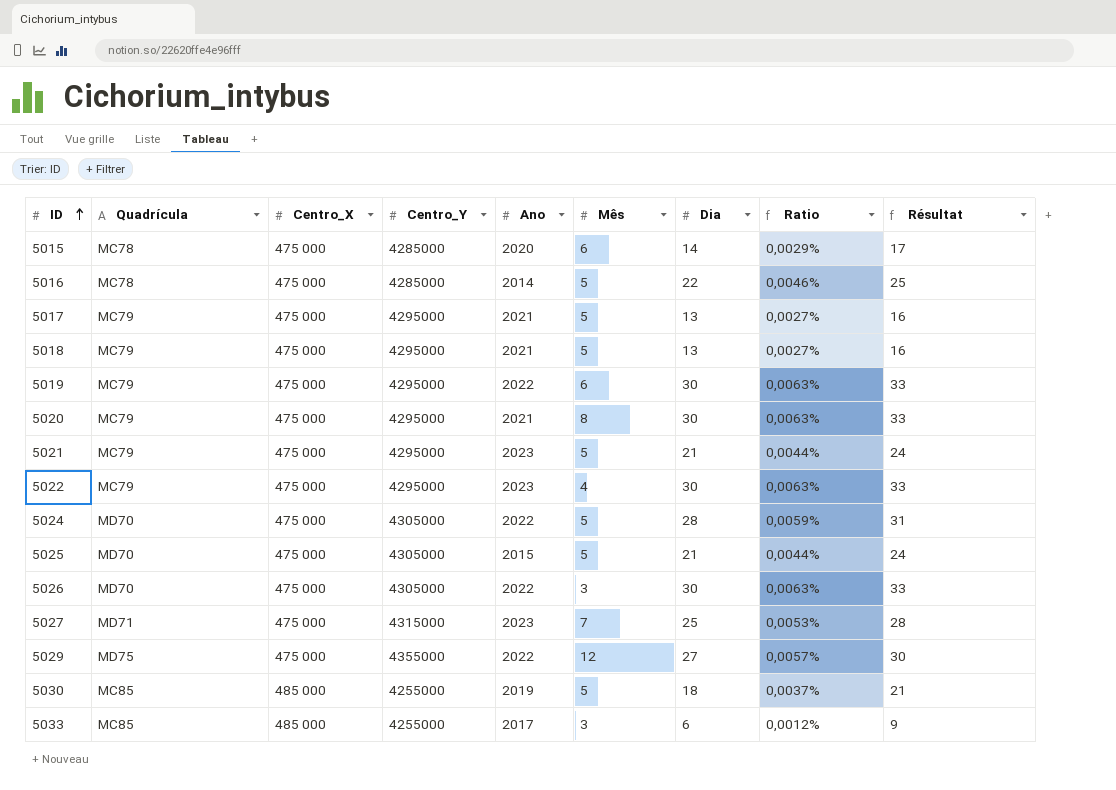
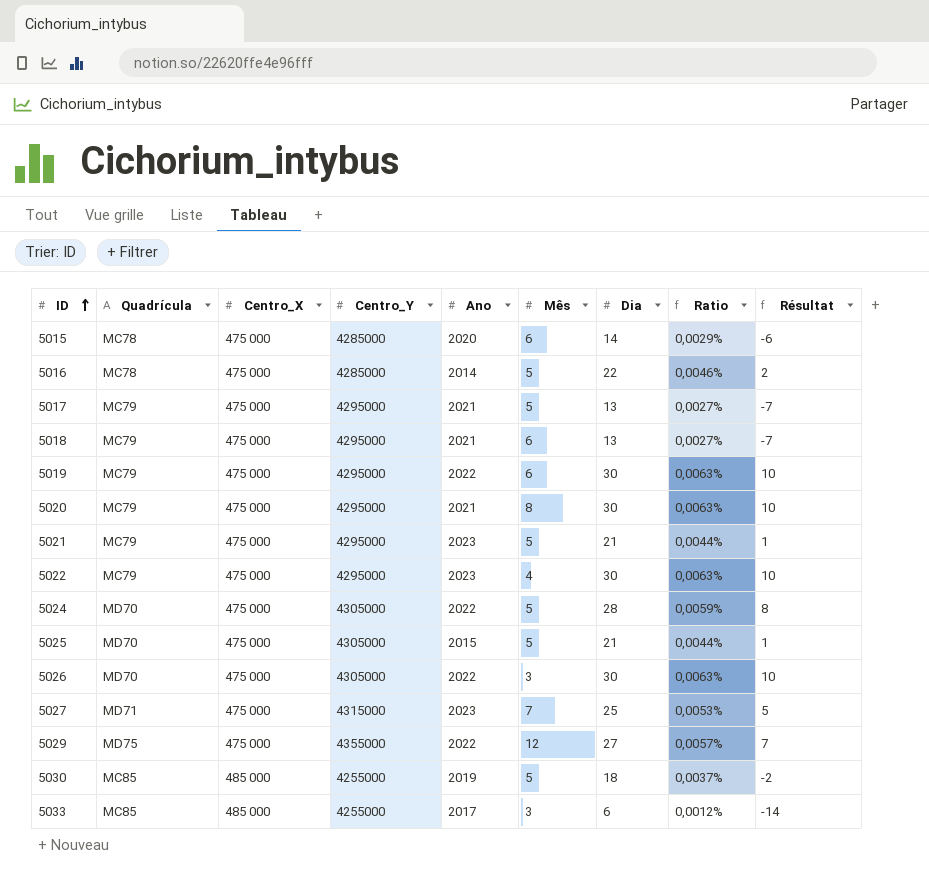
column Résultat | formula: [Dia] + 3 -> [Dia] - 20
5018 | Mês: 5 -> 6

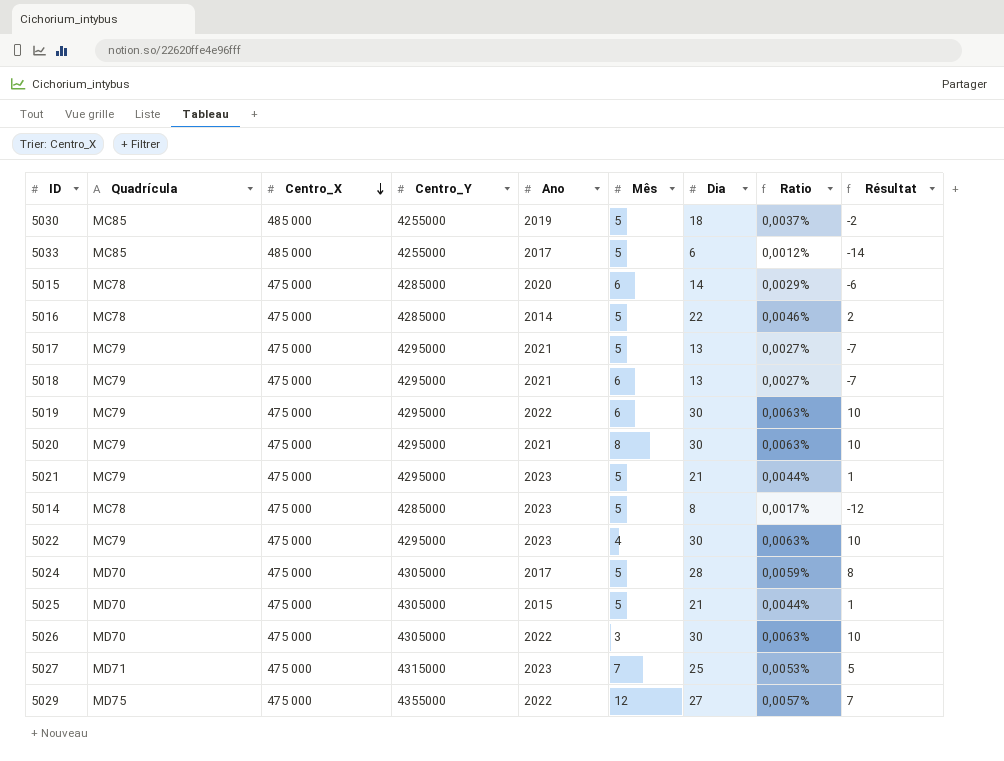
row order: ID ascending -> Centro_X descending
5033 | Mês: 3 -> 5
row 5014: none -> MC78 | 475 000 | 4285000 | 2023 | 5 | 8 | 0,0017% | -12
5024 | Ano: 2022 -> 2017

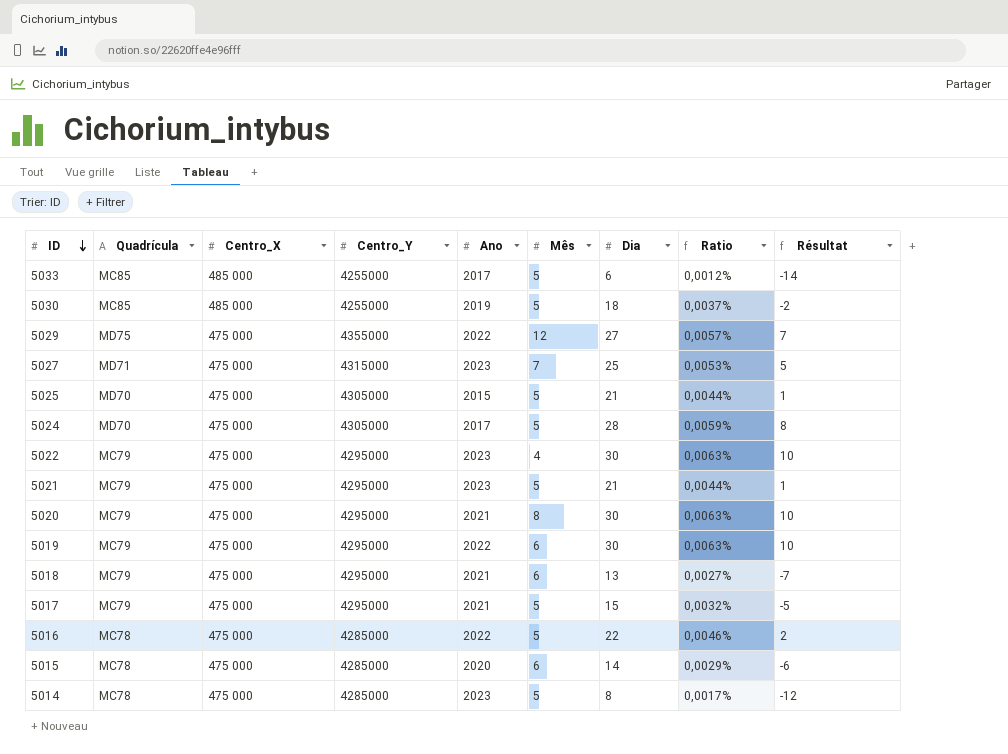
row order: Centro_X descending -> ID descending
row 5026: MD70 | 475 000 | 4305000 | 2022 | 3 | 30 | 0,0063% | 10 -> none
5017 | Dia: 13 -> 15
5017 | Ratio: 0,0027% -> 0,0032%
5017 | Résultat: -7 -> -5
5016 | Ano: 2014 -> 2022

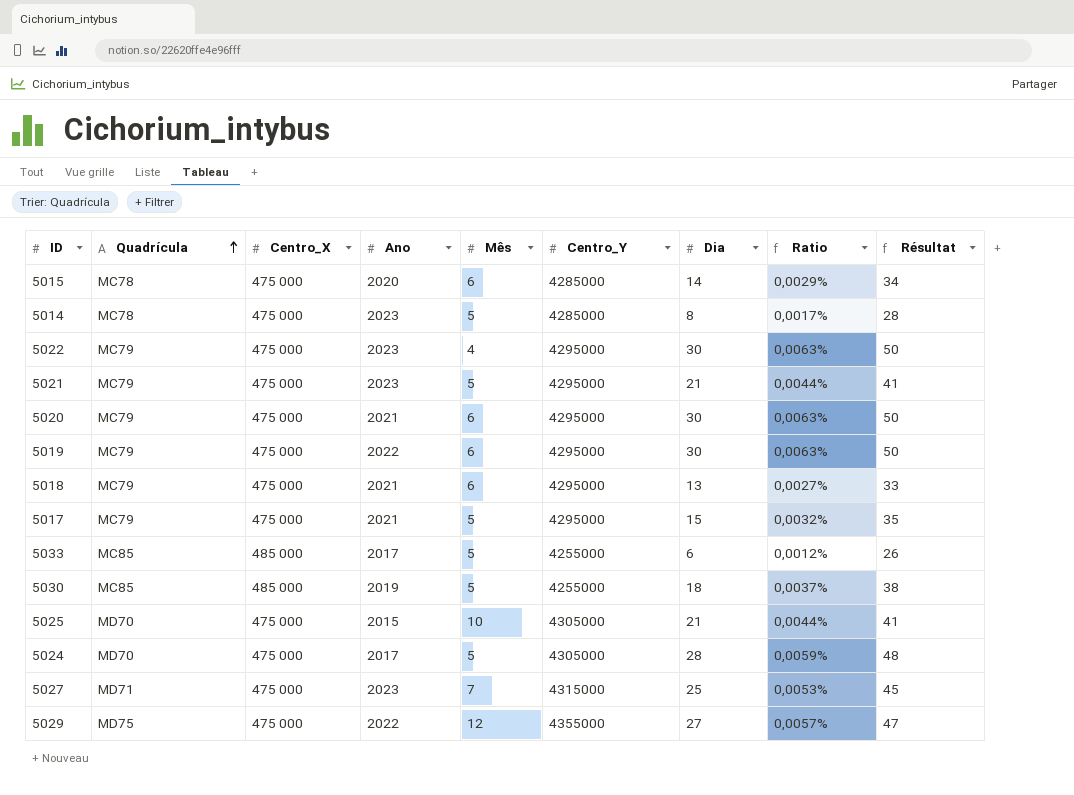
row order: ID descending -> Quadrícula ascending
column Centro_Y | position: 4 -> 6
column Résultat | formula: [Dia] - 20 -> [Dia] + 20
row 5016: MC78 | 475 000 | 4285000 | 2022 | 5 | 22 | 0,0046% | 2 -> none
5020 | Mês: 8 -> 6
5025 | Mês: 5 -> 10

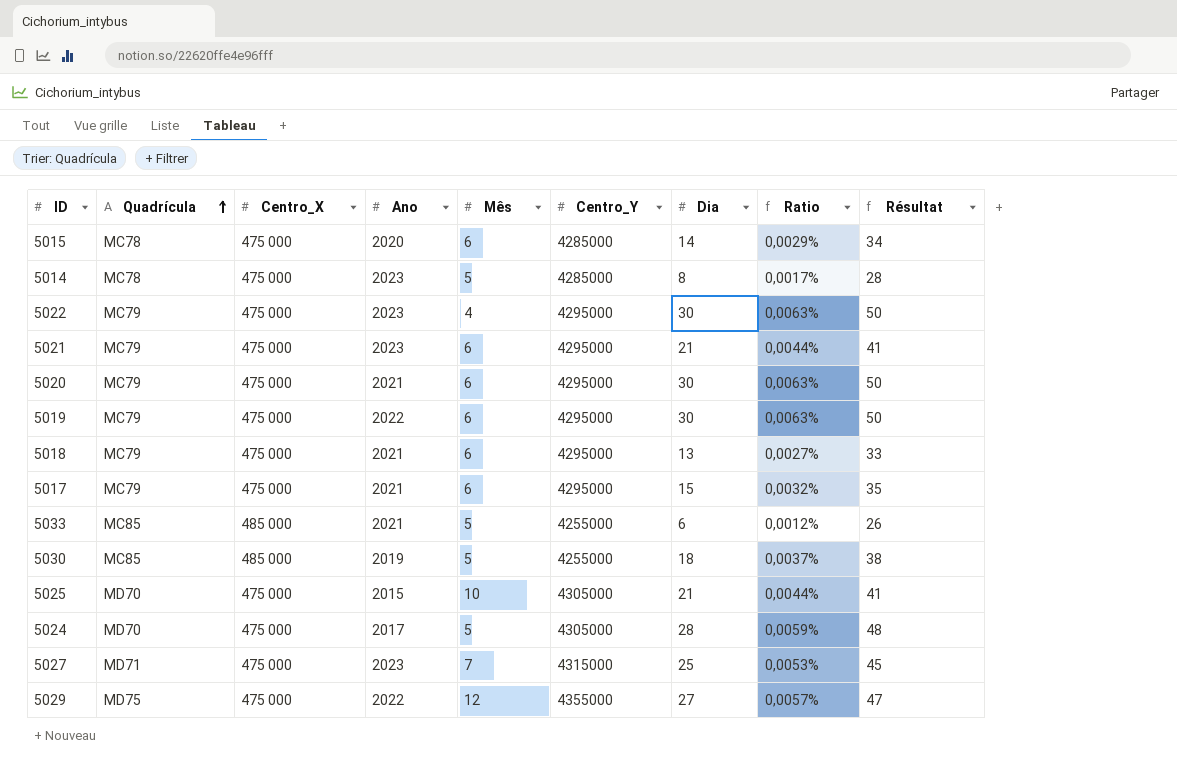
5021 | Mês: 5 -> 6
5017 | Mês: 5 -> 6
5033 | Ano: 2017 -> 2021

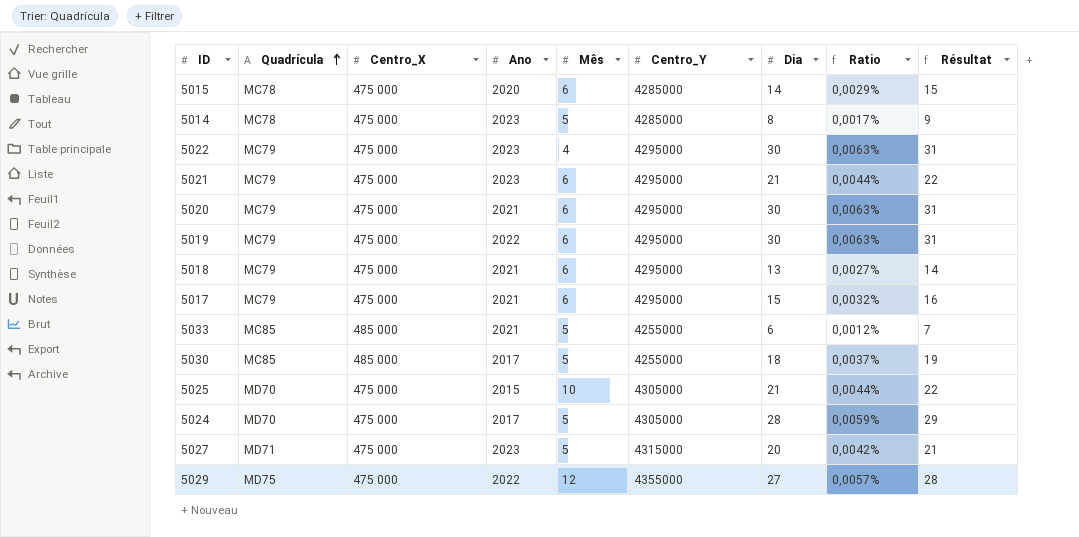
column Résultat | formula: [Dia] + 20 -> [Dia] + 1
5030 | Ano: 2019 -> 2017
5027 | Mês: 7 -> 5
5027 | Dia: 25 -> 20
5027 | Ratio: 0,0053% -> 0,0042%

